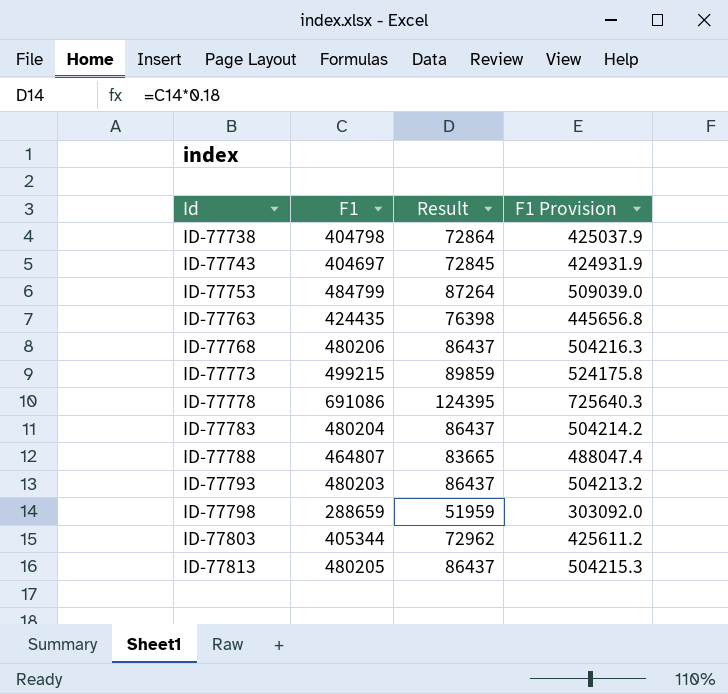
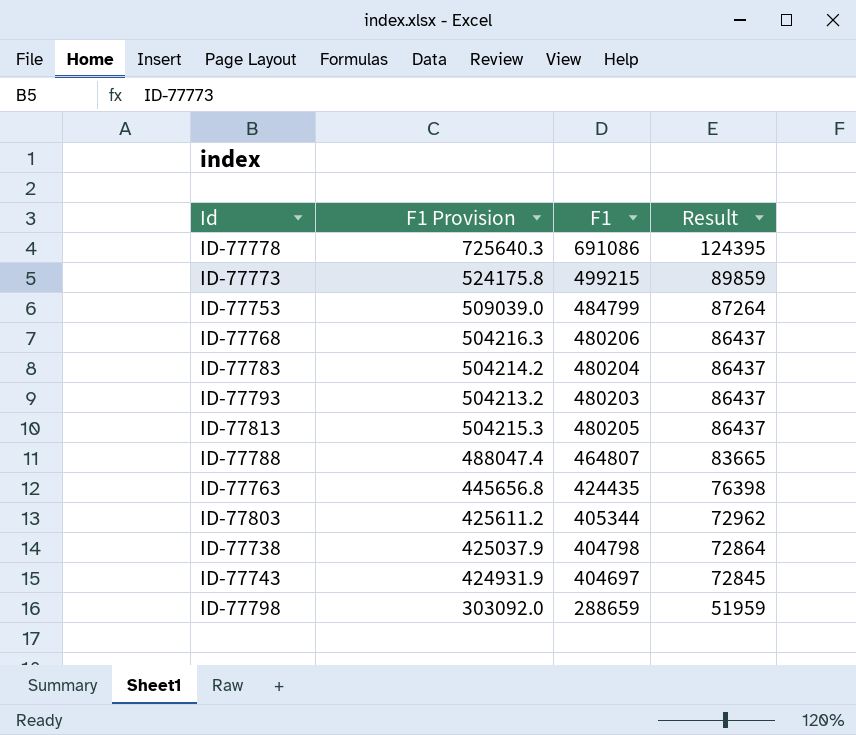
row order: Id ascending -> Result descending
column F1 Provision | position: 4 -> 2

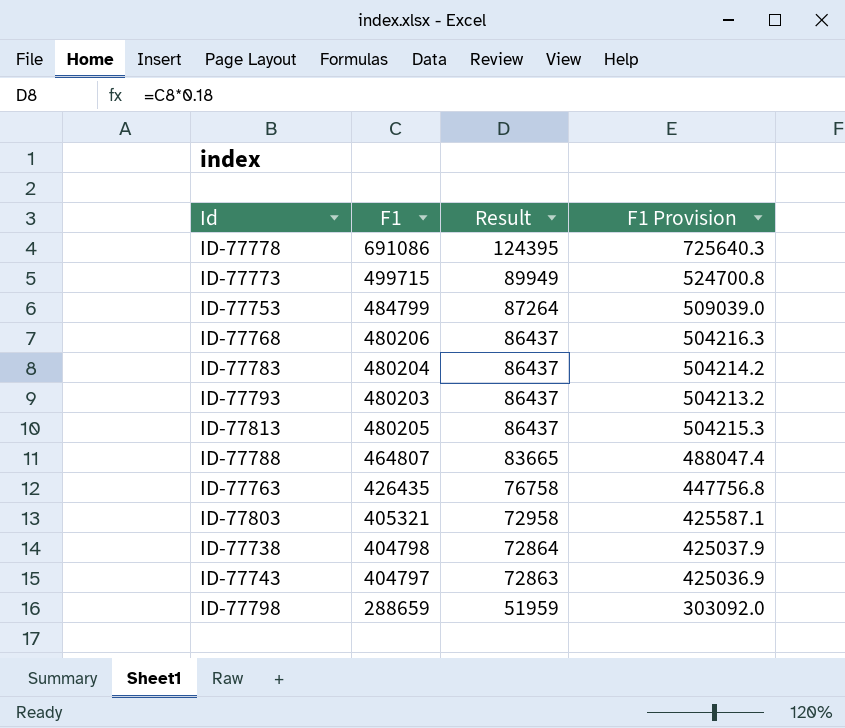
column F1 Provision | position: 2 -> 4
ID-77773 | F1: 499215 -> 499715
ID-77773 | Result: 89859 -> 89949
ID-77773 | F1 Provision: 524175.8 -> 524700.8
ID-77763 | F1: 424435 -> 426435
ID-77763 | Result: 76398 -> 76758
ID-77763 | F1 Provision: 445656.8 -> 447756.8
ID-77803 | F1: 405344 -> 405321
ID-77803 | Result: 72962 -> 72958
ID-77803 | F1 Provision: 425611.2 -> 425587.1
ID-77743 | F1: 404697 -> 404797
ID-77743 | Result: 72845 -> 72863
ID-77743 | F1 Provision: 424931.9 -> 425036.9

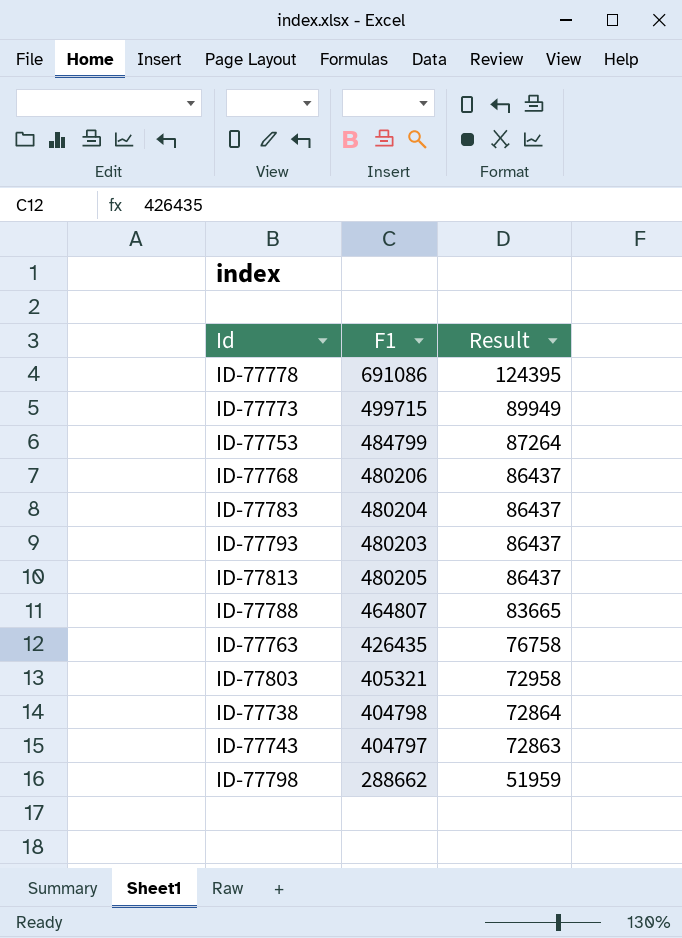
column F1 Provision | formula: [F1] * 1.05 -> none
ID-77798 | F1: 288659 -> 288662

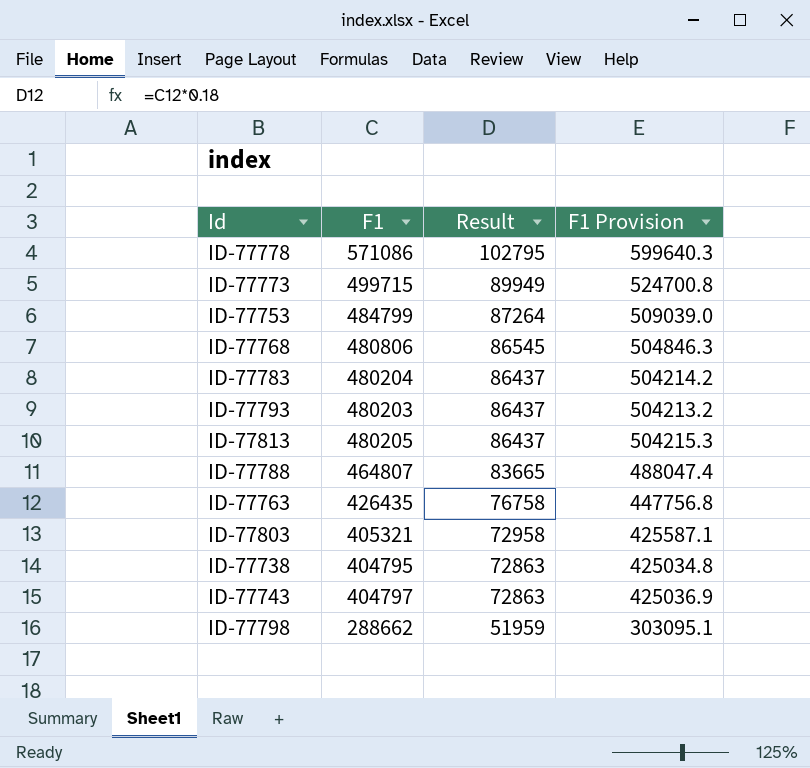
column F1 Provision | formula: none -> [F1] * 1.05
ID-77778 | F1: 691086 -> 571086
ID-77778 | Result: 124395 -> 102795
ID-77768 | F1: 480206 -> 480806
ID-77768 | Result: 86437 -> 86545
ID-77738 | F1: 404798 -> 404795
ID-77738 | Result: 72864 -> 72863

